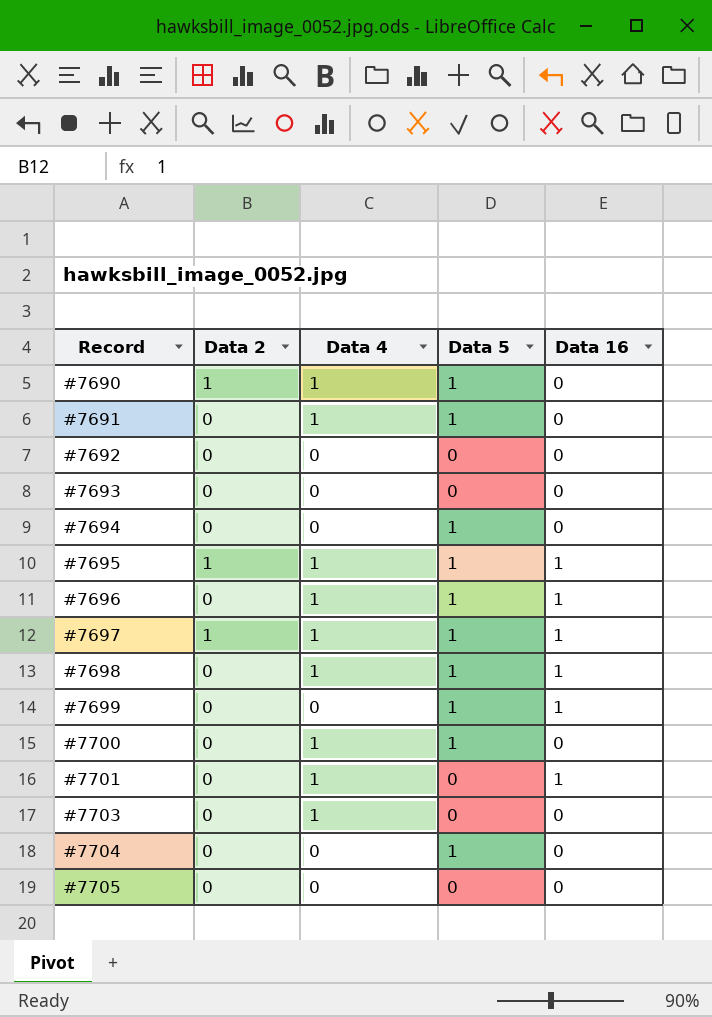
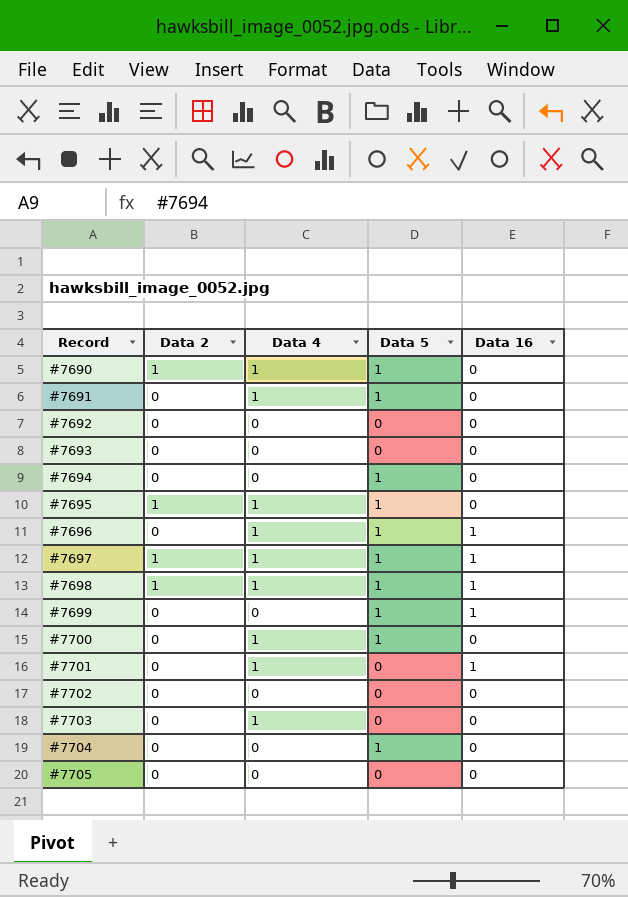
#7695 | Data 16: 1 -> 0
#7698 | Data 2: 0 -> 1
row #7702: none -> 0 | 0 | 0 | 0

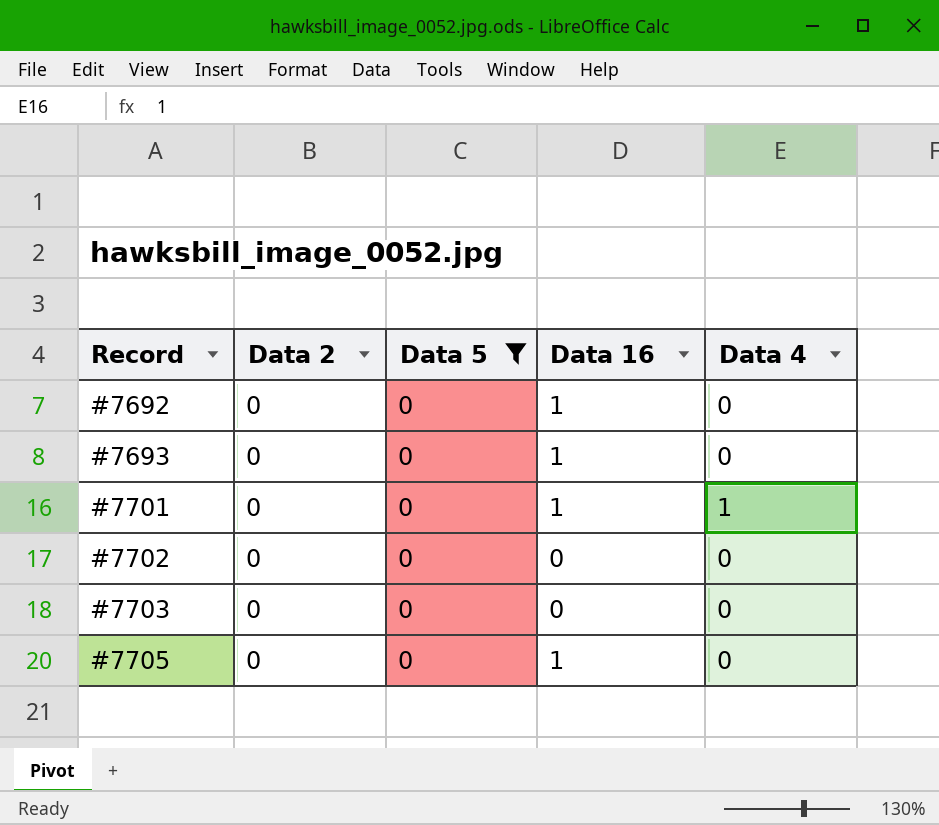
filter: none -> Data 5 = 0
column Data 4 | position: 3 -> 5
#7692 | Data 16: 0 -> 1
#7693 | Data 16: 0 -> 1
#7703 | Data 4: 1 -> 0
#7705 | Data 16: 0 -> 1

